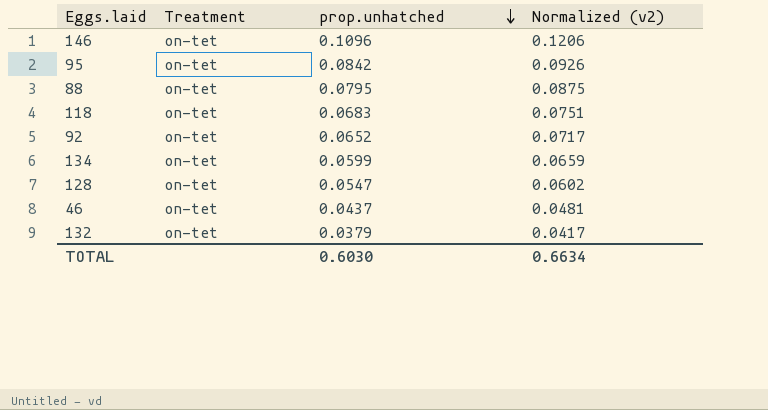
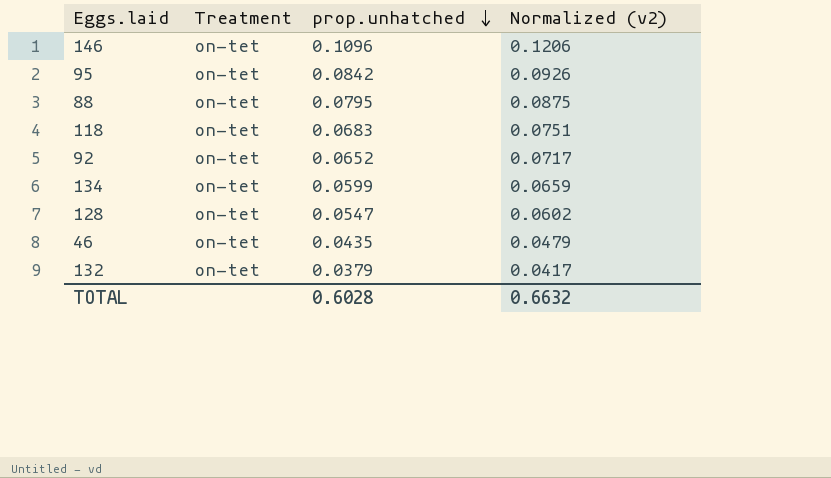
46 | prop.unhatched: 0.0437 -> 0.0435
46 | Normalized (v2): 0.0481 -> 0.0479
TOTAL | prop.unhatched: 0.6030 -> 0.6028
TOTAL | Normalized (v2): 0.6634 -> 0.6632

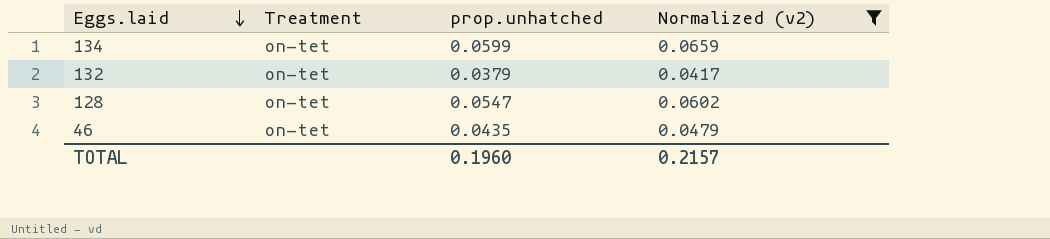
filter: none -> Normalized (v2) <= 0.0659
row order: prop.unhatched descending -> Eggs.laid descending
TOTAL | prop.unhatched: 0.6028 -> 0.1960
TOTAL | Normalized (v2): 0.6632 -> 0.2157

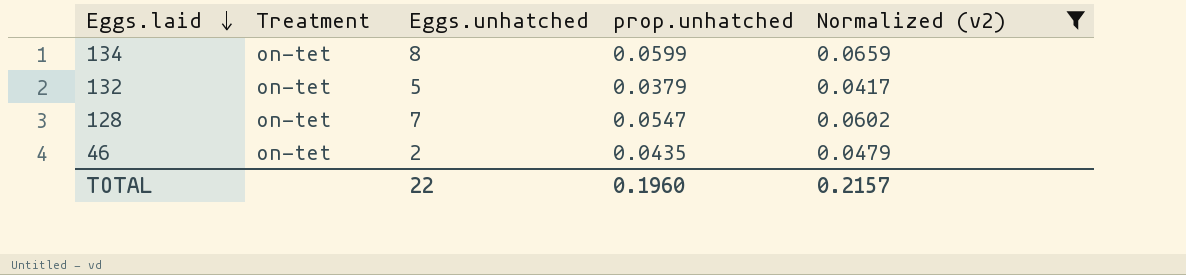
column Eggs.unhatched | position: none -> 3

